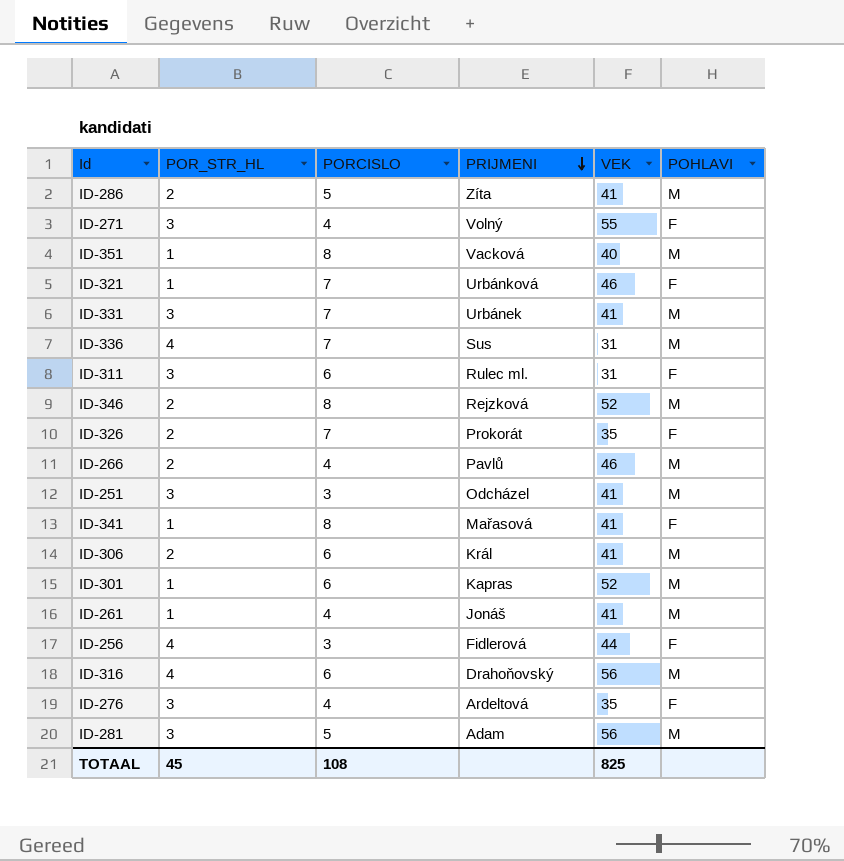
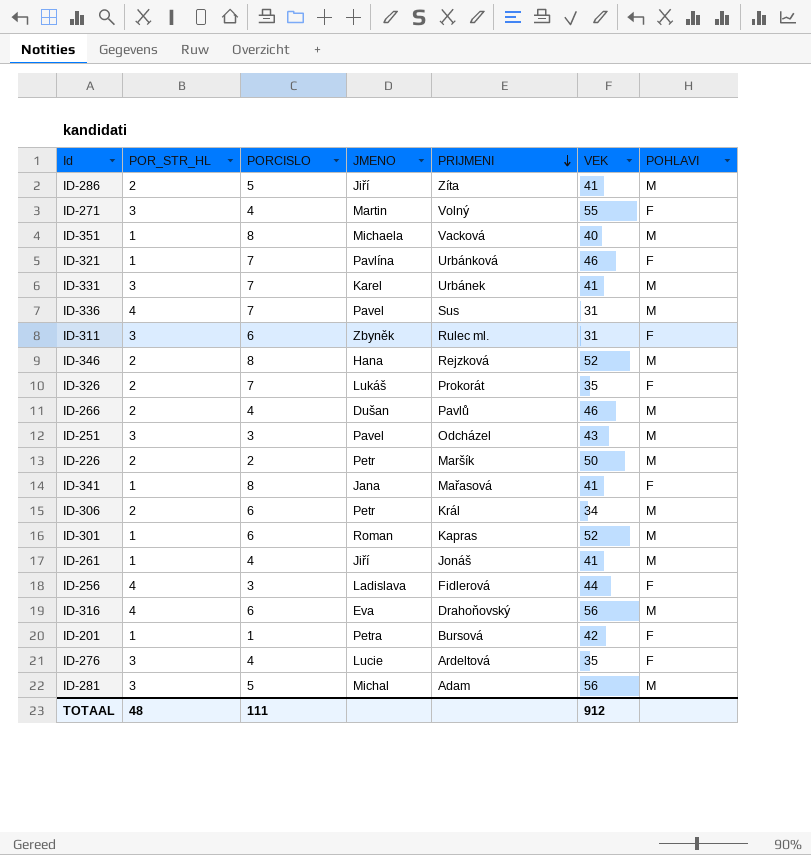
column JMENO | position: none -> 4
ID-251 | VEK: 41 -> 43
row ID-226: none -> 2 | 2 | Petr | Maršík | 50 | M
ID-306 | VEK: 41 -> 34
row ID-201: none -> 1 | 1 | Petra | Bursová | 42 | F
TOTAAL | POR_STR_HL: 45 -> 48
TOTAAL | PORCISLO: 108 -> 111
TOTAAL | VEK: 825 -> 912

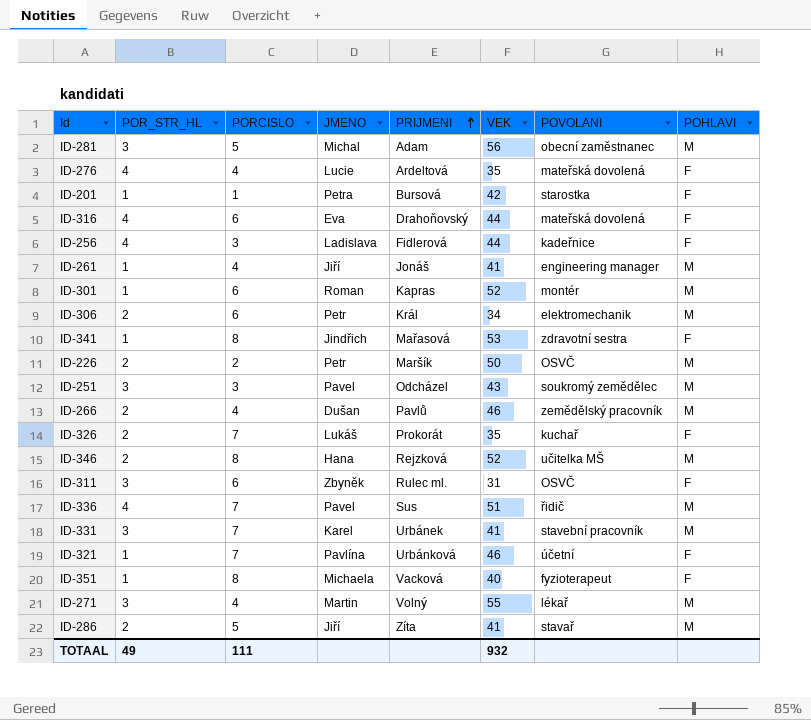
row order: PRIJMENI descending -> PRIJMENI ascending
column POVOLANI | position: none -> 7
ID-276 | POR_STR_HL: 3 -> 4
ID-316 | VEK: 56 -> 44
ID-316 | POHLAVI: M -> F
ID-341 | JMENO: Jana -> Jindřich
ID-341 | VEK: 41 -> 53
ID-336 | VEK: 31 -> 51
ID-351 | POHLAVI: M -> F
ID-271 | POHLAVI: F -> M
TOTAAL | POR_STR_HL: 48 -> 49
TOTAAL | VEK: 912 -> 932

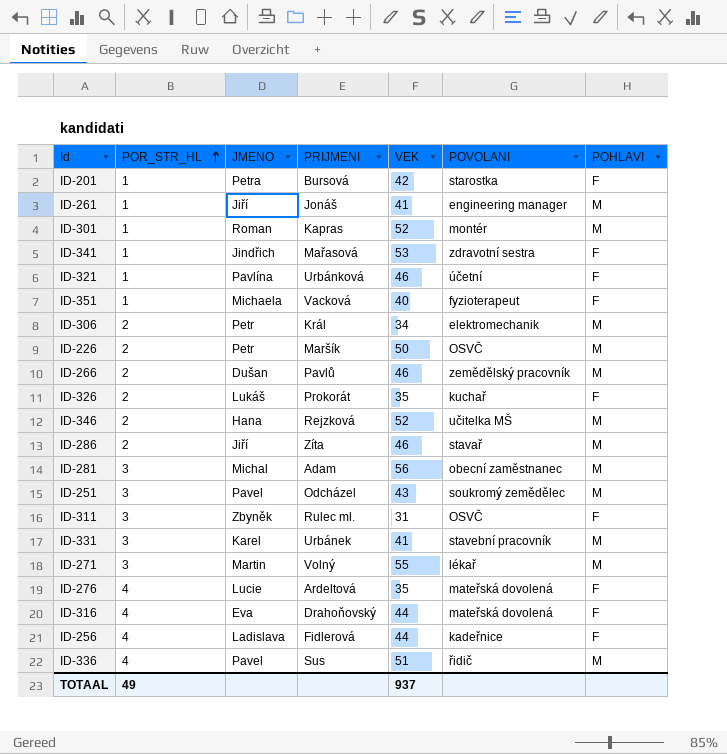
row order: PRIJMENI ascending -> POR_STR_HL ascending
column PORCISLO | position: 3 -> none
ID-286 | VEK: 41 -> 46
TOTAAL | VEK: 932 -> 937

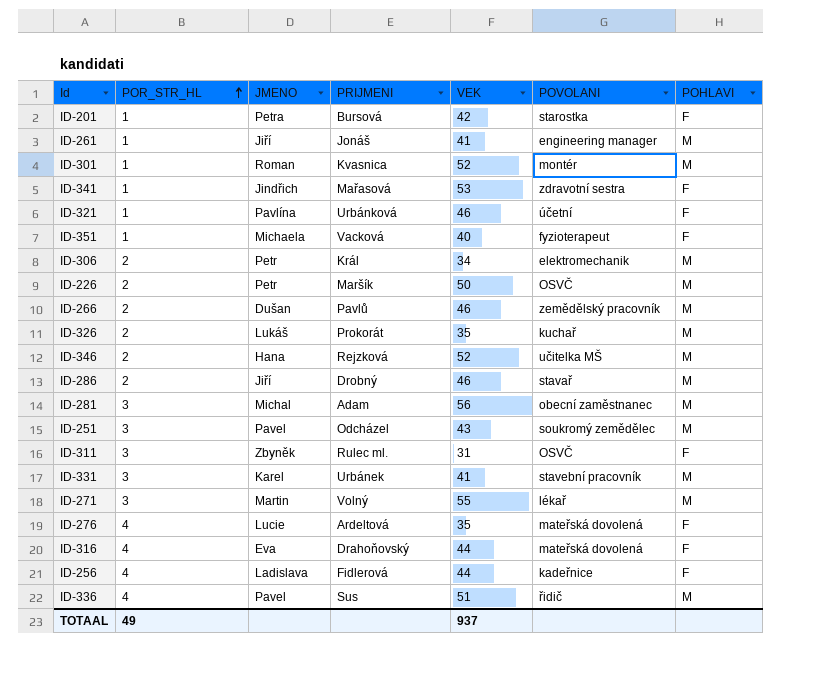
ID-301 | PRIJMENI: Kapras -> Kvasnica
ID-326 | POHLAVI: F -> M
ID-286 | PRIJMENI: Zíta -> Drobný

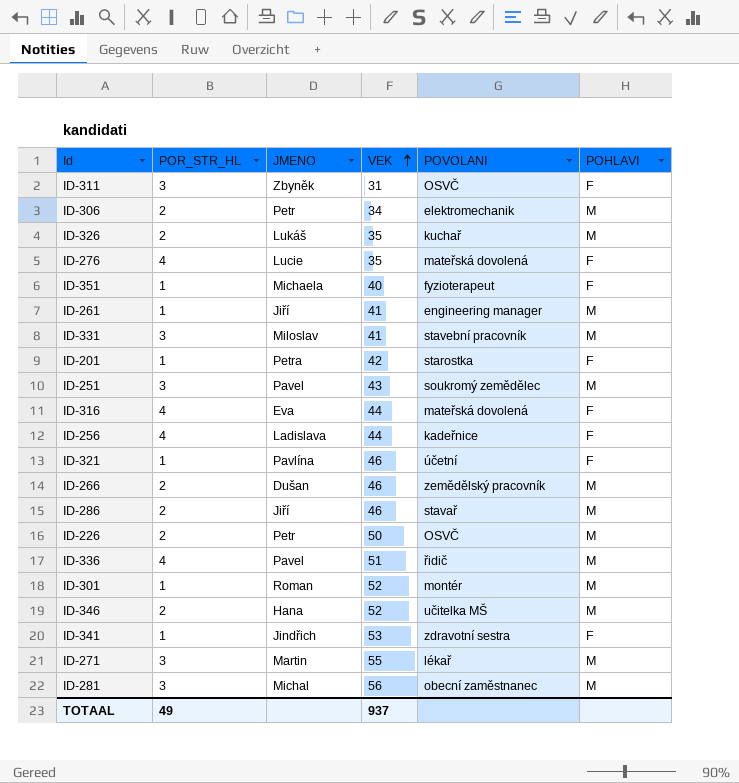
row order: POR_STR_HL ascending -> VEK ascending
column PRIJMENI | position: 4 -> none
ID-331 | JMENO: Karel -> Miloslav

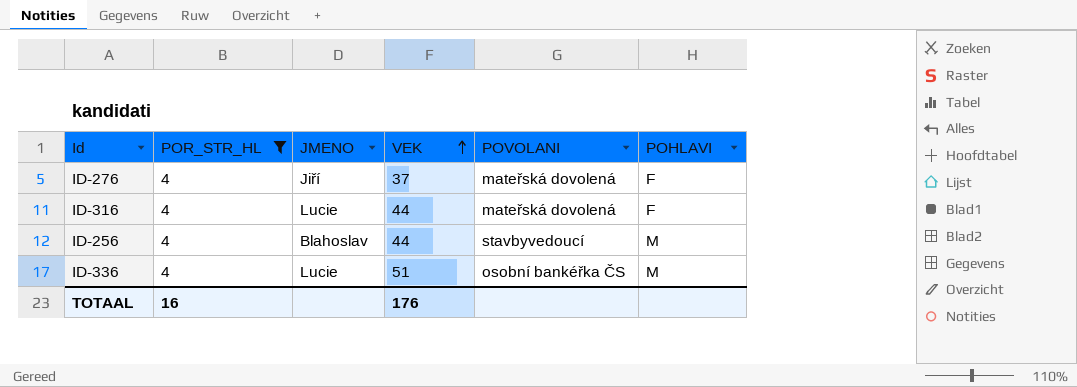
filter: none -> POR_STR_HL = 4
ID-276 | JMENO: Lucie -> Jiří
ID-276 | VEK: 35 -> 37
ID-316 | JMENO: Eva -> Lucie
ID-256 | JMENO: Ladislava -> Blahoslav
ID-256 | POVOLANI: kadeřnice -> stavbyvedoucí
ID-256 | POHLAVI: F -> M
ID-336 | JMENO: Pavel -> Lucie
ID-336 | POVOLANI: řidič -> osobní bankéřka ČS
TOTAAL | POR_STR_HL: 49 -> 16
TOTAAL | VEK: 937 -> 176

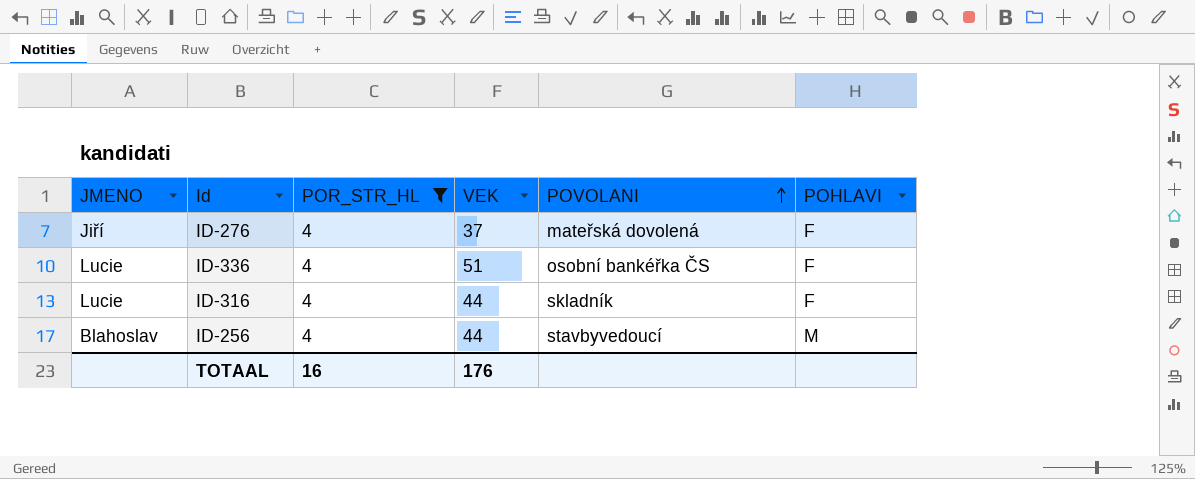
row order: VEK ascending -> POVOLANI ascending
column JMENO | position: 3 -> 1
ID-336 | POHLAVI: M -> F
ID-316 | POVOLANI: mateřská dovolená -> skladník

